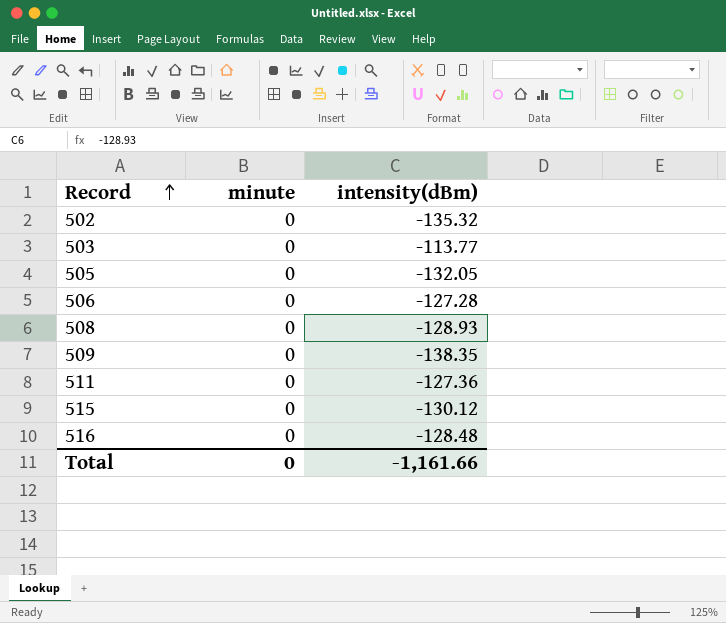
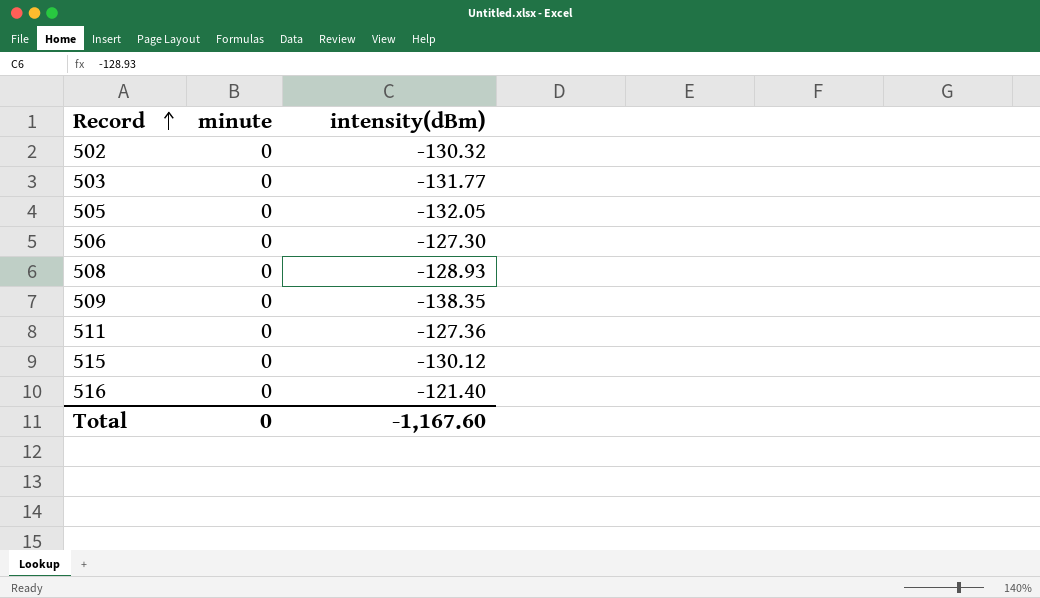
502 | intensity(dBm): -135.32 -> -130.32
503 | intensity(dBm): -113.77 -> -131.77
506 | intensity(dBm): -127.28 -> -127.30
516 | intensity(dBm): -128.48 -> -121.40
Total | intensity(dBm): -1,161.66 -> -1,167.60

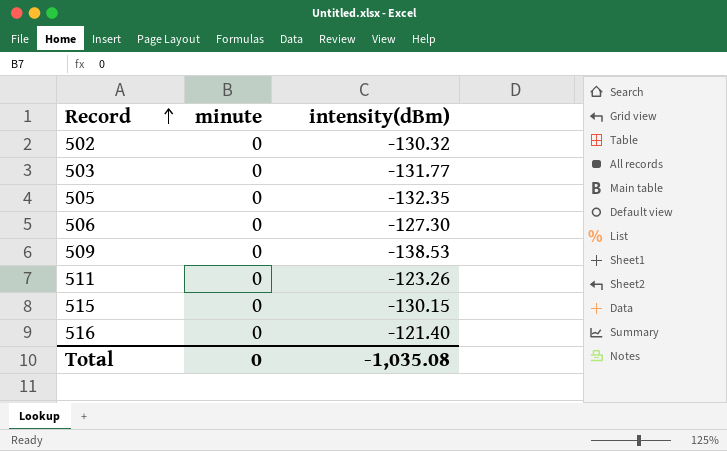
row 508: 0 | -128.93 -> none
505 | intensity(dBm): -132.05 -> -132.35
509 | intensity(dBm): -138.35 -> -138.53
511 | intensity(dBm): -127.36 -> -123.26
515 | intensity(dBm): -130.12 -> -130.15
Total | intensity(dBm): -1,167.60 -> -1,035.08

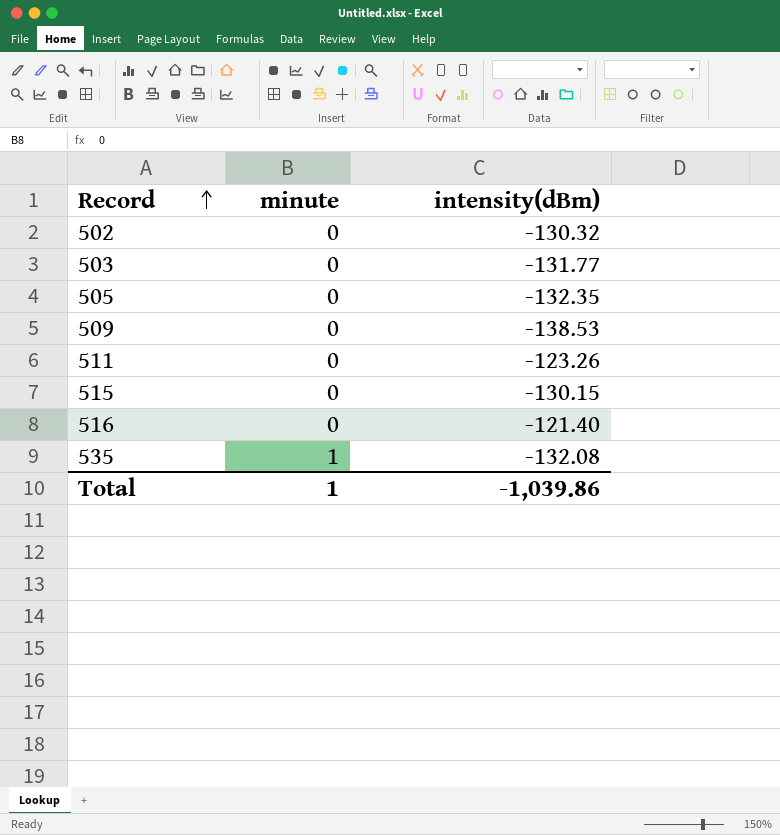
row 506: 0 | -127.30 -> none
row 535: none -> 1 | -132.08
Total | minute: 0 -> 1
Total | intensity(dBm): -1,035.08 -> -1,039.86

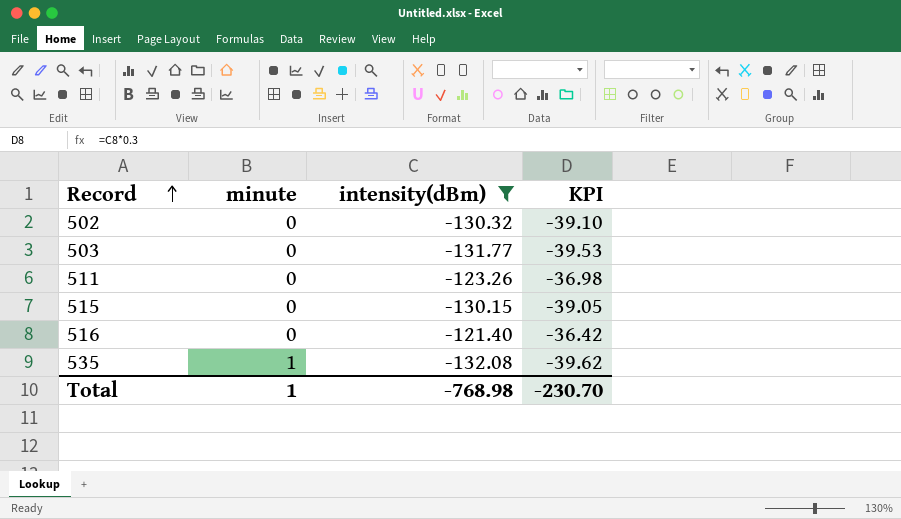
filter: none -> intensity(dBm) >= -132.08
column KPI | formula: none -> [intensity(dBm)] * 0.3
Total | intensity(dBm): -1,039.86 -> -768.98

